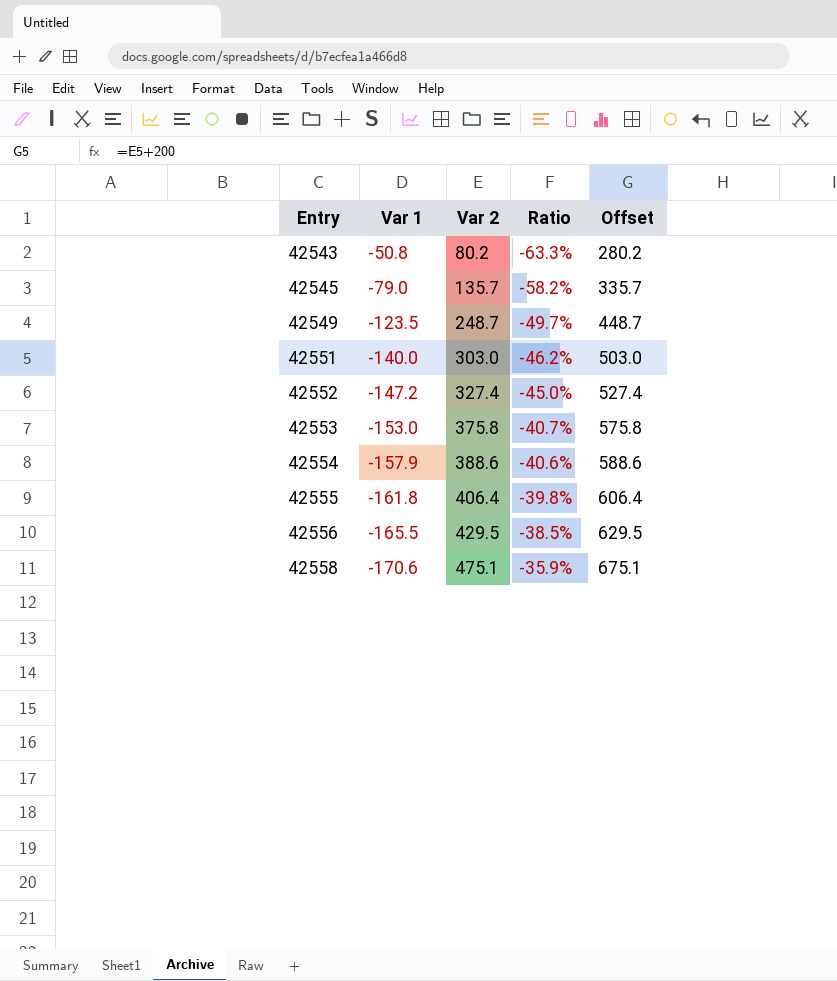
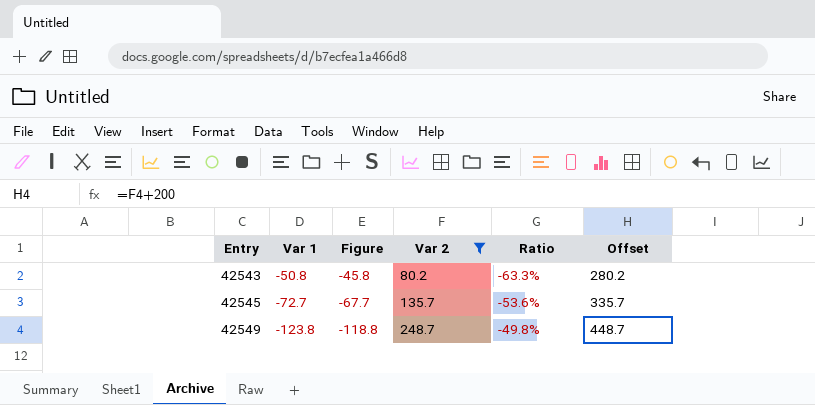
filter: none -> Var 2 <= 248.7
column Figure | formula: none -> [Var 1] + 5
42545 | Var 1: -79.0 -> -72.7
42545 | Ratio: -58.2% -> -53.6%
42549 | Var 1: -123.5 -> -123.8
42549 | Ratio: -49.7% -> -49.8%

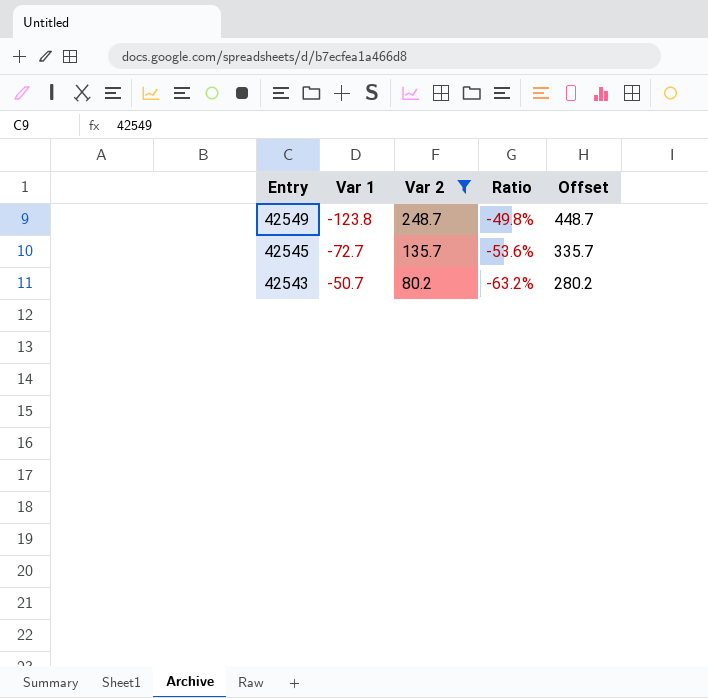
row order: Entry ascending -> Entry descending
column Figure | formula: [Var 1] + 5 -> none
42543 | Var 1: -50.8 -> -50.7
42543 | Ratio: -63.3% -> -63.2%

